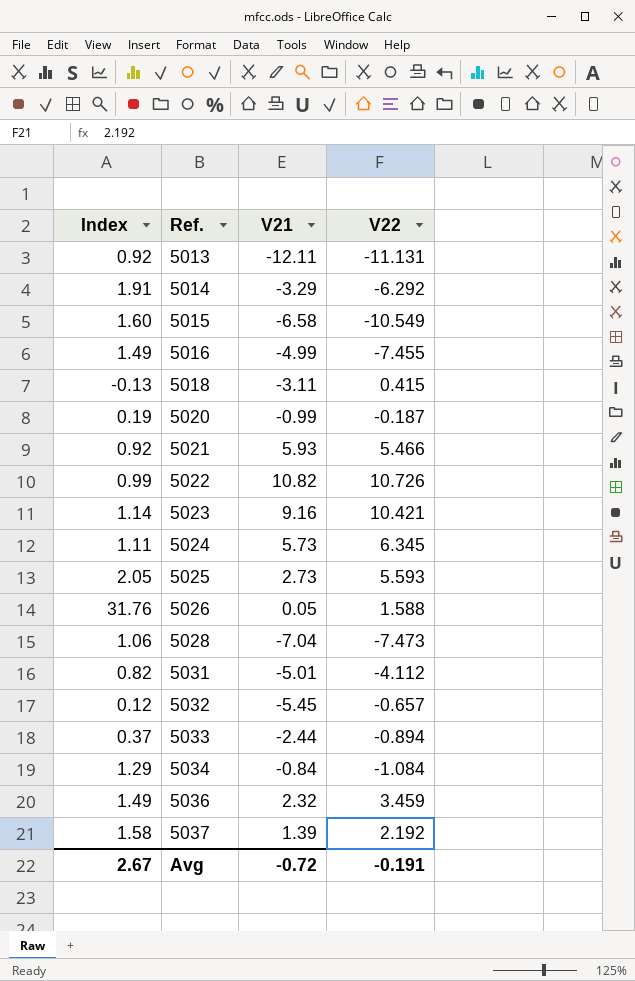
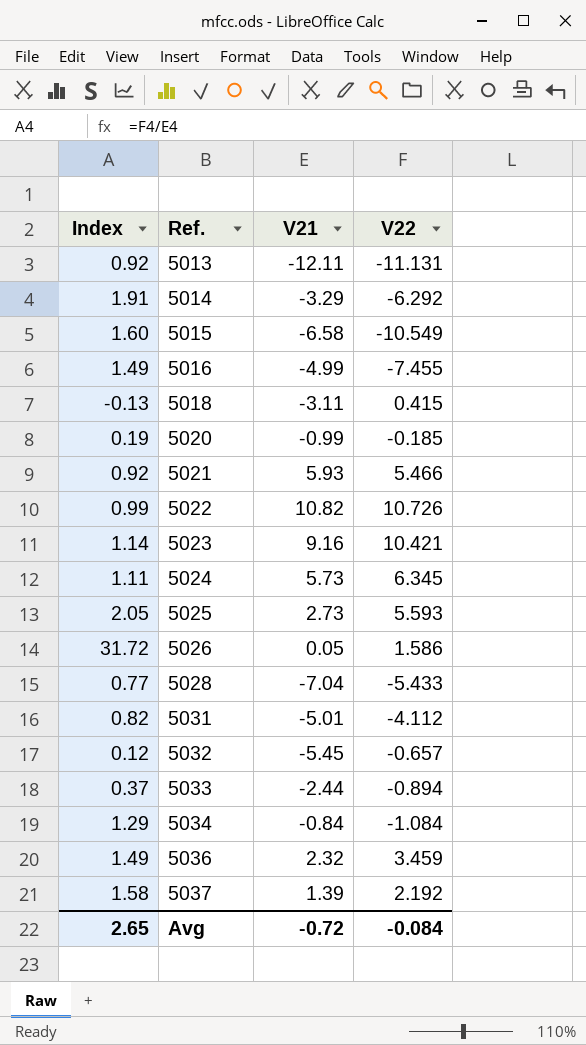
5020 | V22: -0.187 -> -0.185
5026 | Index: 31.76 -> 31.72
5026 | V22: 1.588 -> 1.586
5028 | Index: 1.06 -> 0.77
5028 | V22: -7.473 -> -5.433
Avg | Index: 2.67 -> 2.65
Avg | V22: -0.191 -> -0.084

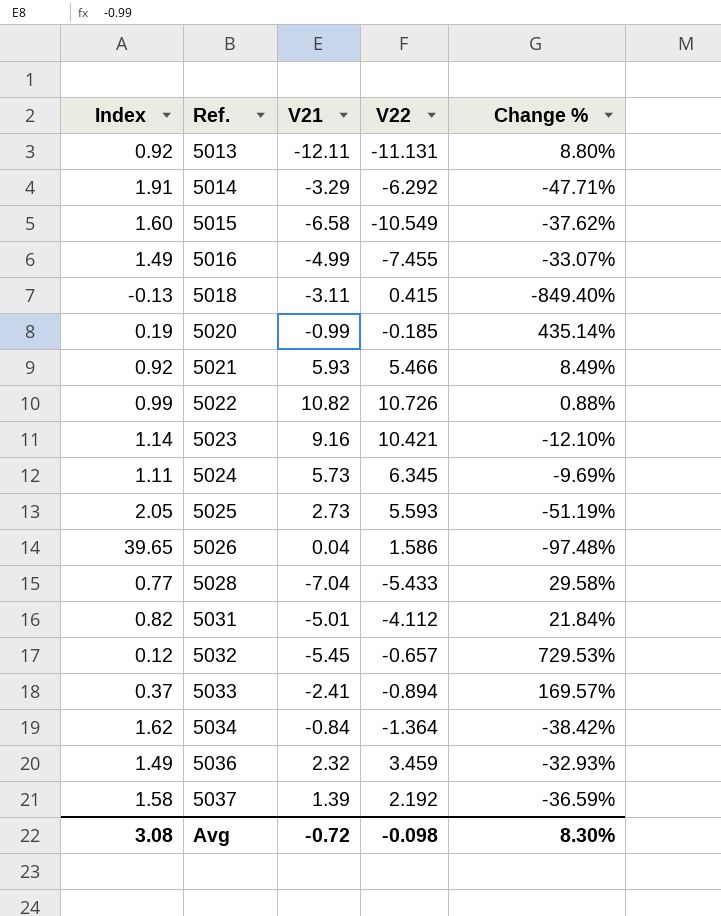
column Change % | formula: none -> ([V21] - [V22]) / [V22]
5026 | Index: 31.72 -> 39.65
5026 | V21: 0.05 -> 0.04
5033 | V21: -2.44 -> -2.41
5034 | Index: 1.29 -> 1.62
5034 | V22: -1.084 -> -1.364
Avg | Index: 2.65 -> 3.08
Avg | V22: -0.084 -> -0.098

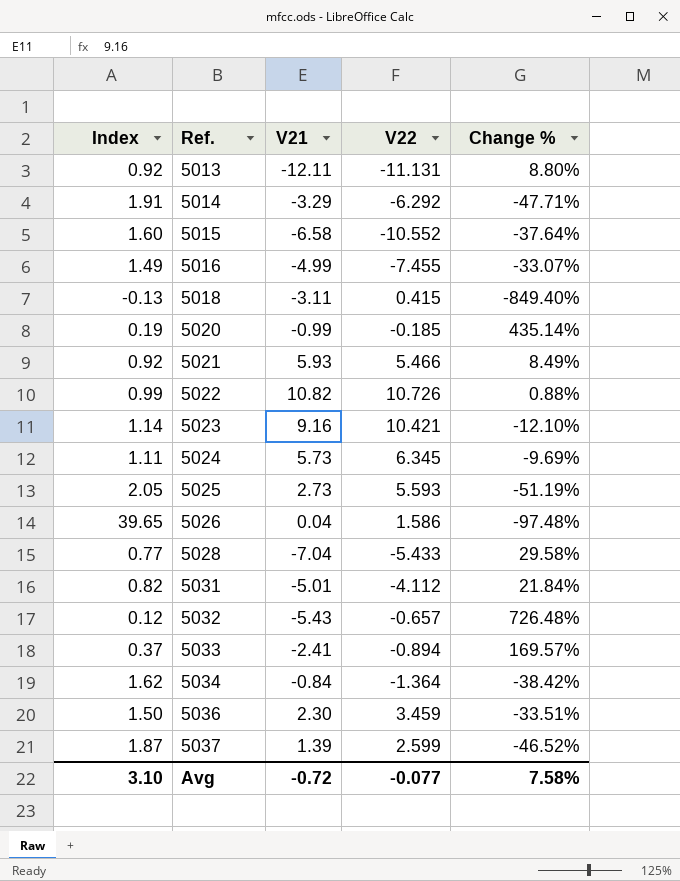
5015 | V22: -10.549 -> -10.552
5015 | Change %: -37.62% -> -37.64%
5032 | V21: -5.45 -> -5.43
5032 | Change %: 729.53% -> 726.48%
5036 | Index: 1.49 -> 1.50
5036 | V21: 2.32 -> 2.30
5036 | Change %: -32.93% -> -33.51%
5037 | Index: 1.58 -> 1.87
5037 | V22: 2.192 -> 2.599
5037 | Change %: -36.59% -> -46.52%
Avg | Index: 3.08 -> 3.10
Avg | V22: -0.098 -> -0.077
Avg | Change %: 8.30% -> 7.58%

